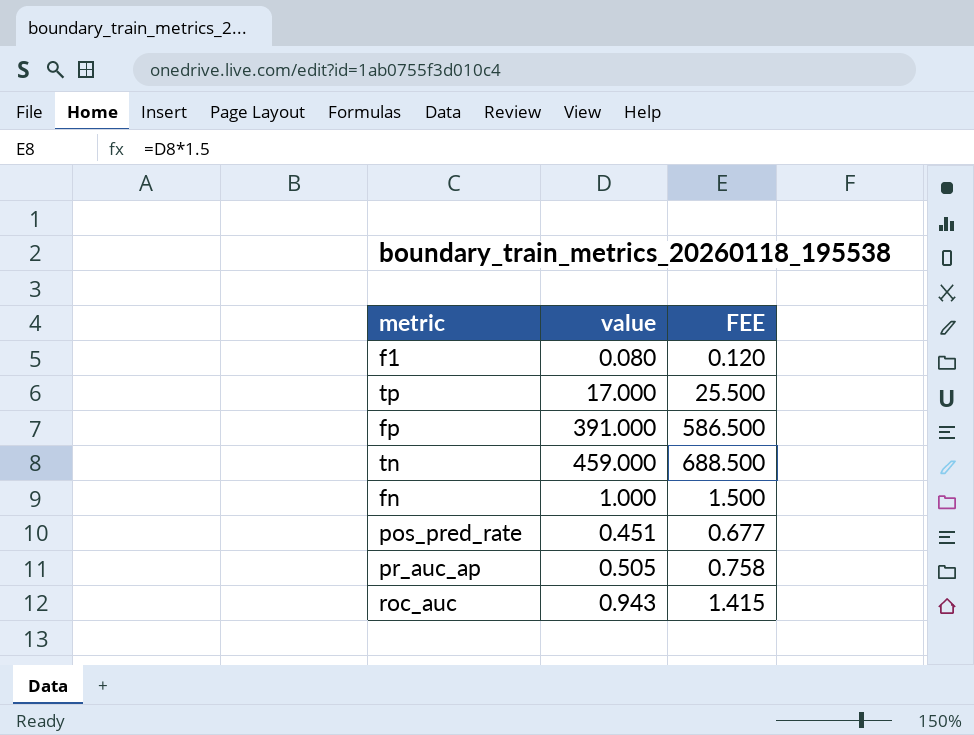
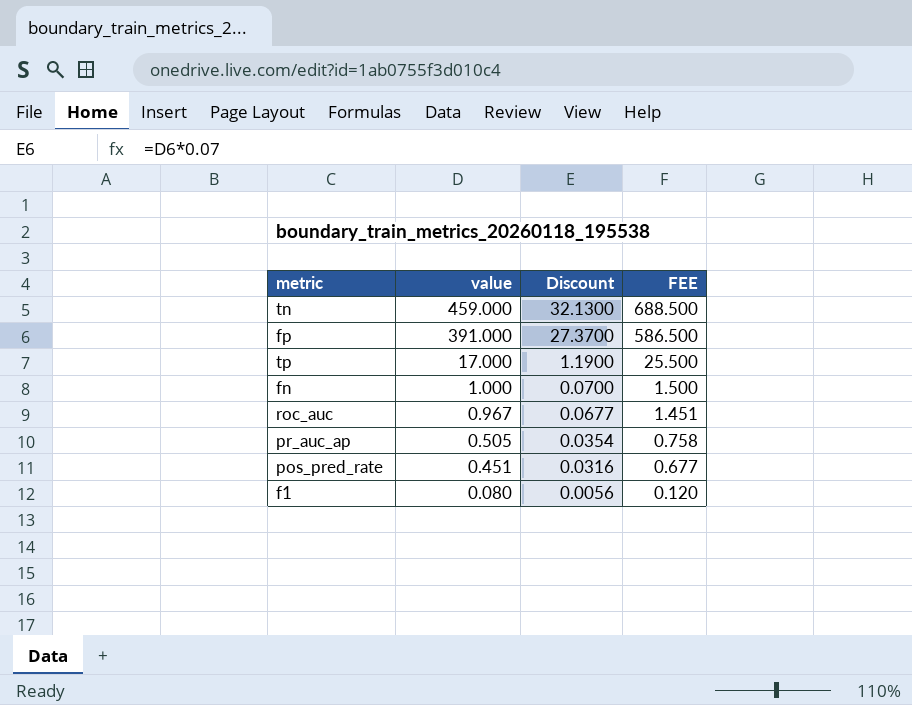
row order: none -> value descending
column Discount | formula: none -> [value] * 0.07
roc_auc | value: 0.943 -> 0.967
roc_auc | FEE: 1.415 -> 1.451

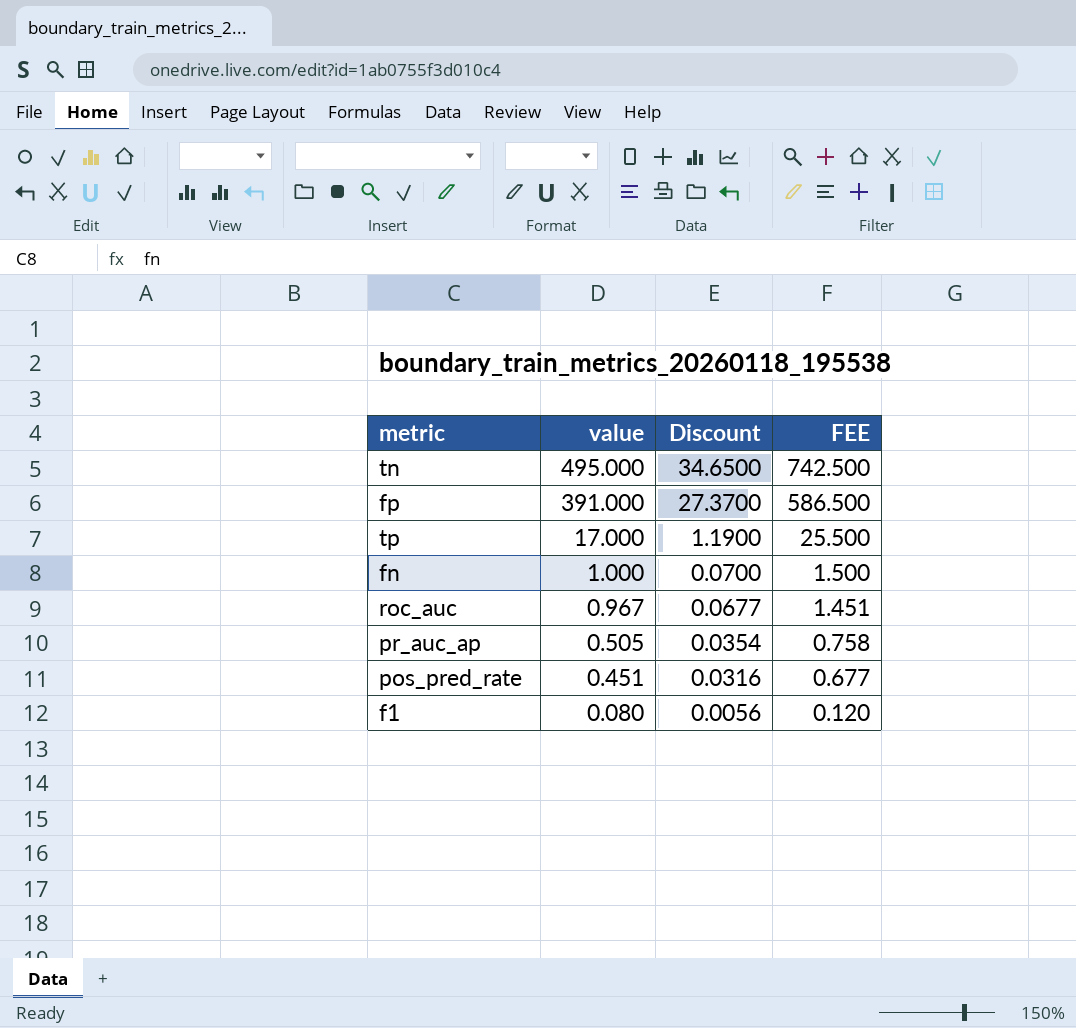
tn | value: 459.000 -> 495.000
tn | Discount: 32.1300 -> 34.6500
tn | FEE: 688.500 -> 742.500

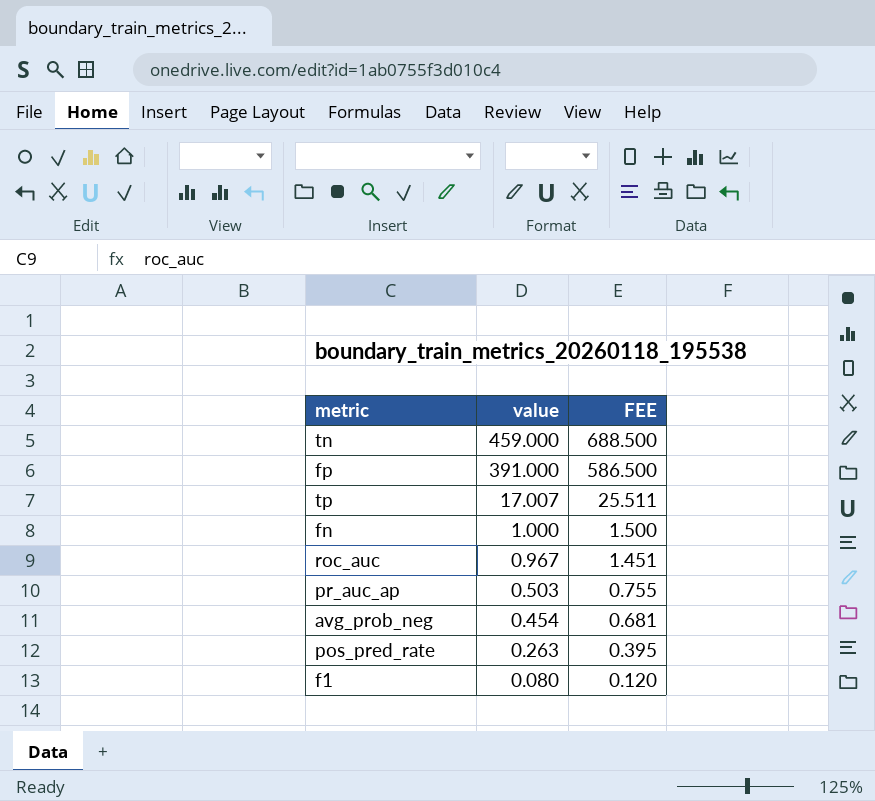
column Discount | formula: [value] * 0.07 -> none
tn | value: 495.000 -> 459.000
tn | FEE: 742.500 -> 688.500
tp | value: 17.000 -> 17.007
tp | FEE: 25.500 -> 25.511
pr_auc_ap | value: 0.505 -> 0.503
pr_auc_ap | FEE: 0.758 -> 0.755
row avg_prob_neg: none -> 0.454 | 0.681
pos_pred_rate | value: 0.451 -> 0.263
pos_pred_rate | FEE: 0.677 -> 0.395

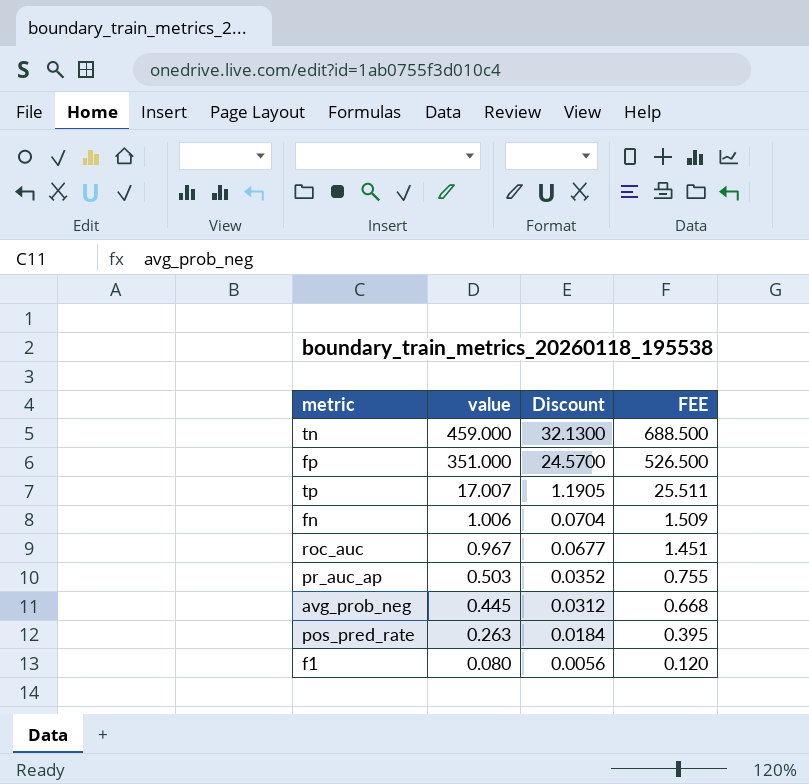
column Discount | formula: none -> [value] * 0.07
fp | value: 391.000 -> 351.000
fp | FEE: 586.500 -> 526.500
fn | value: 1.000 -> 1.006
fn | FEE: 1.500 -> 1.509
avg_prob_neg | value: 0.454 -> 0.445
avg_prob_neg | FEE: 0.681 -> 0.668

